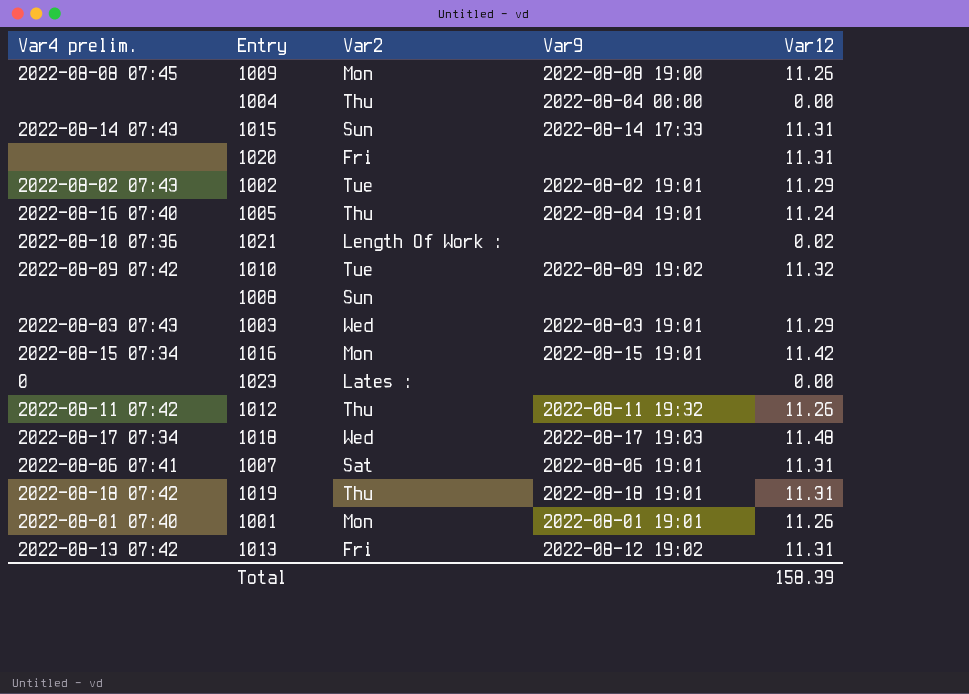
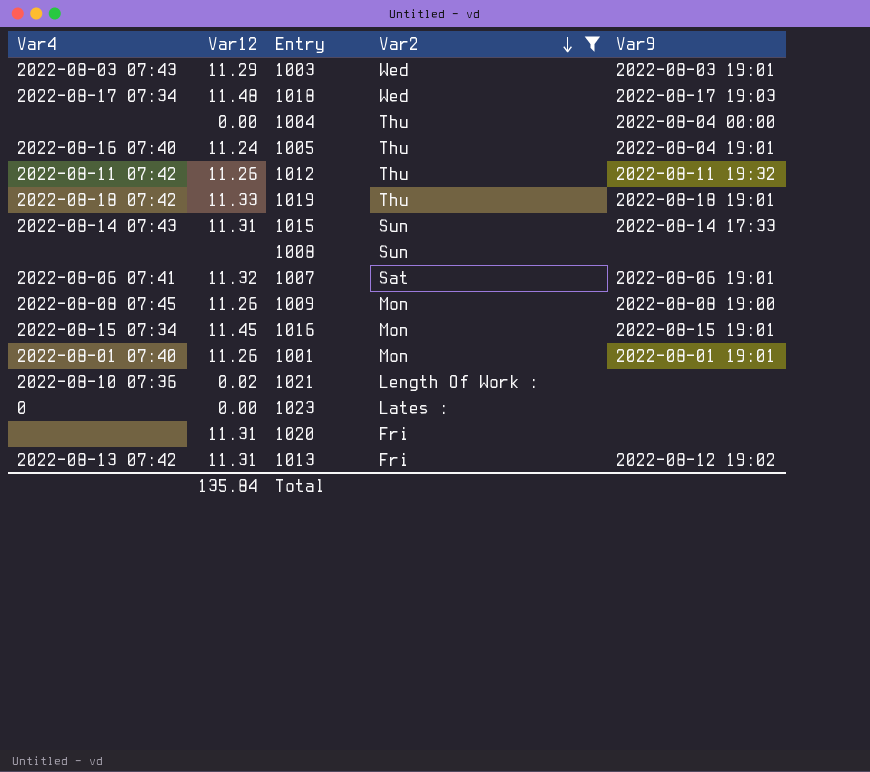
filter: none -> Var2 != Tue
row order: none -> Var2 descending
column name: Var4 prelim. -> Var4
column Var12 | position: 5 -> 2
1019 | Var12: 11.31 -> 11.33
1007 | Var12: 11.31 -> 11.32
1016 | Var12: 11.42 -> 11.45
Total | Var12: 158.39 -> 135.84

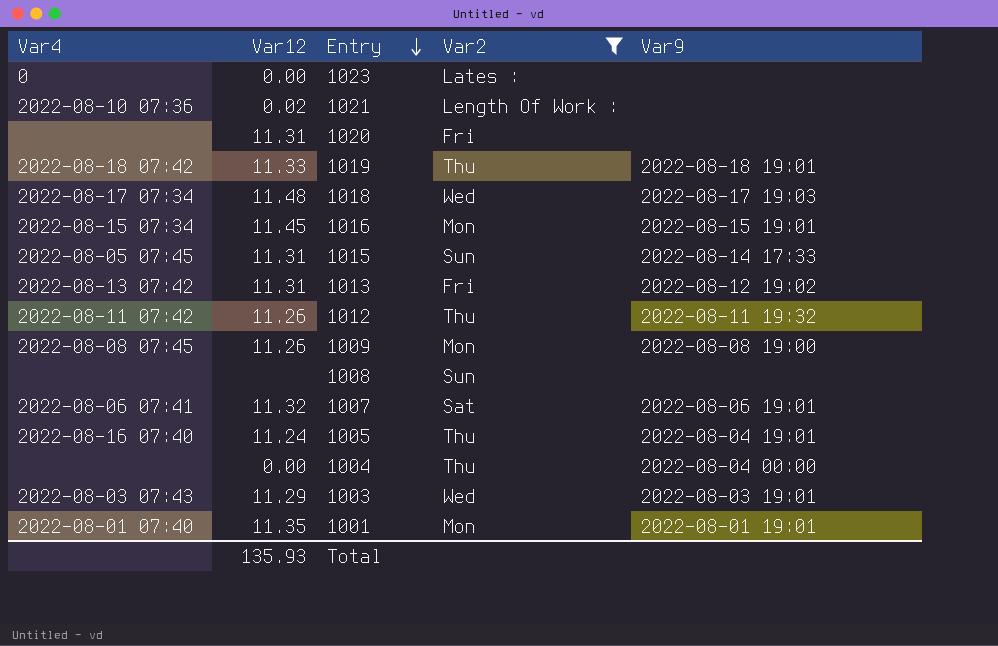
row order: Var2 descending -> Entry descending
1015 | Var4: 2022-08-14 07:43 -> 2022-08-05 07:45
1001 | Var12: 11.26 -> 11.35
Total | Var12: 135.84 -> 135.93

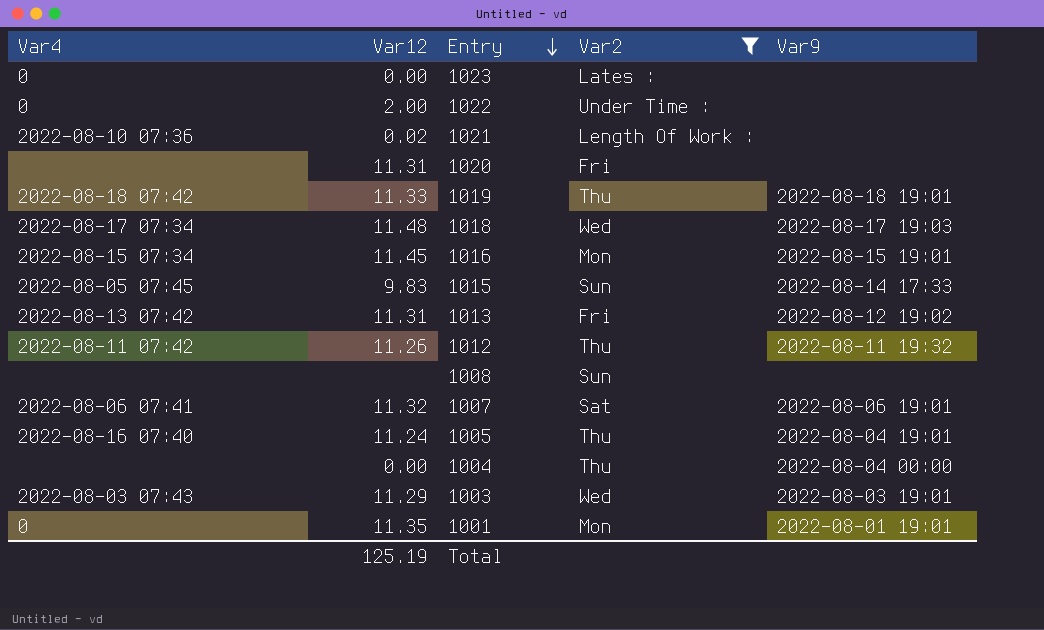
row 1009: 2022-08-08 07:45 | 11.26 | Mon | 2022-08-08 19:00 -> none
row 1022: none -> 0 | 2.00 | Under Time : | none
1015 | Var12: 11.31 -> 9.83
1001 | Var4: 2022-08-01 07:40 -> 0
Total | Var12: 135.93 -> 125.19

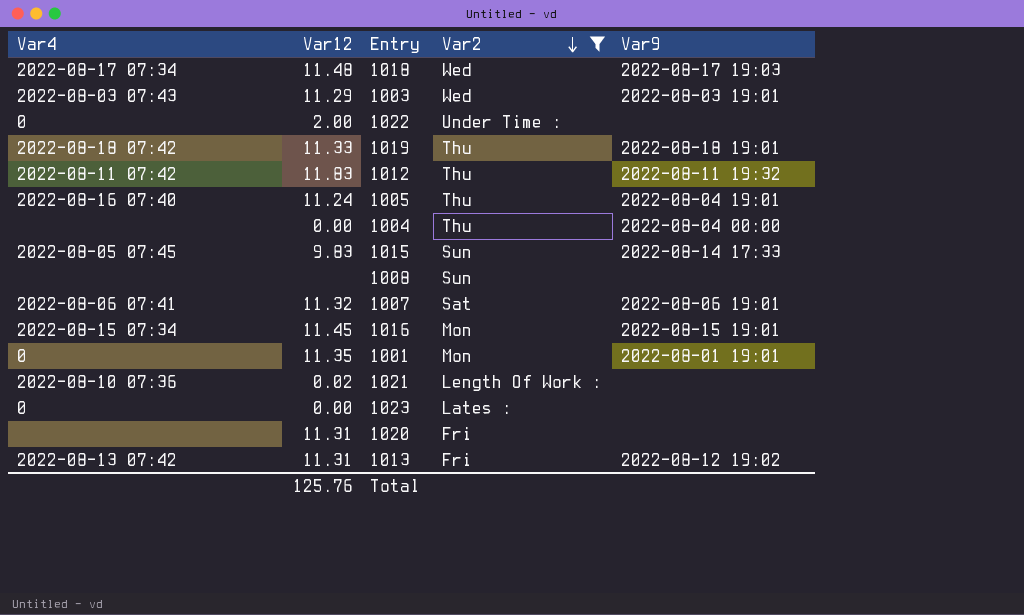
row order: Entry descending -> Var2 descending
1012 | Var12: 11.26 -> 11.83
Total | Var12: 125.19 -> 125.76

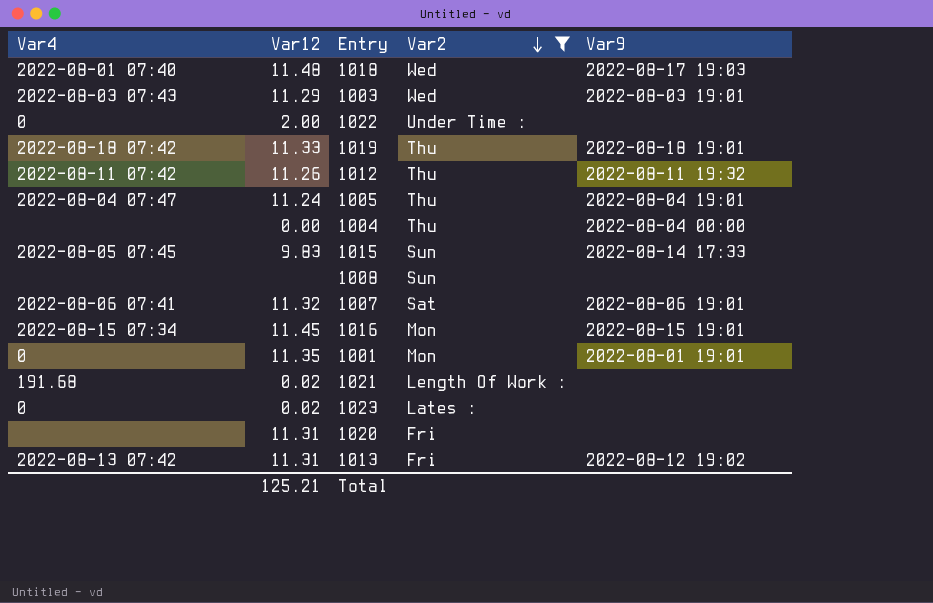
1018 | Var4: 2022-08-17 07:34 -> 2022-08-01 07:40
1012 | Var12: 11.83 -> 11.26
1005 | Var4: 2022-08-16 07:40 -> 2022-08-04 07:47
1021 | Var4: 2022-08-10 07:36 -> 191.68
1023 | Var12: 0.00 -> 0.02
Total | Var12: 125.76 -> 125.21

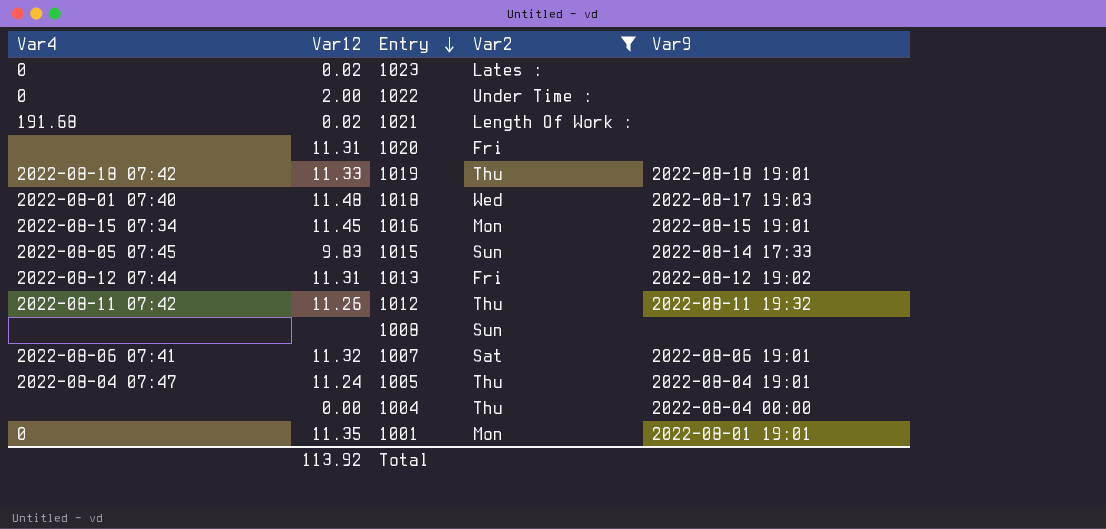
row order: Var2 descending -> Entry descending
row 1003: 2022-08-03 07:43 | 11.29 | Wed | 2022-08-03 19:01 -> none
1013 | Var4: 2022-08-13 07:42 -> 2022-08-12 07:44
Total | Var12: 125.21 -> 113.92

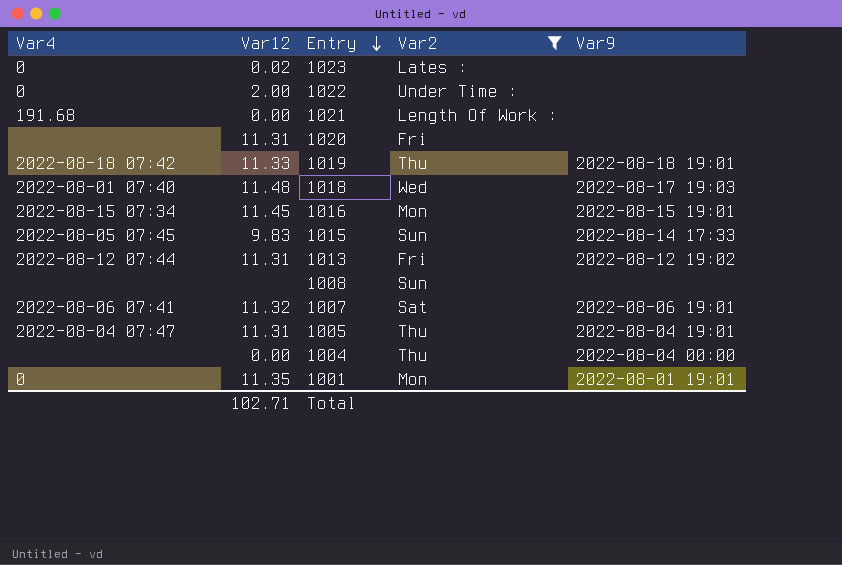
row 1012: 2022-08-11 07:42 | 11.26 | Thu | 2022-08-11 19:32 -> none
1021 | Var12: 0.02 -> 0.00
1005 | Var12: 11.24 -> 11.31
Total | Var12: 113.92 -> 102.71

